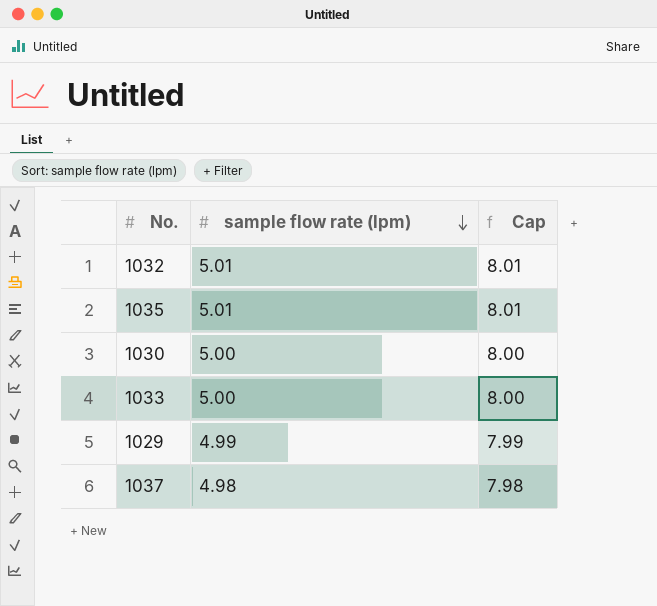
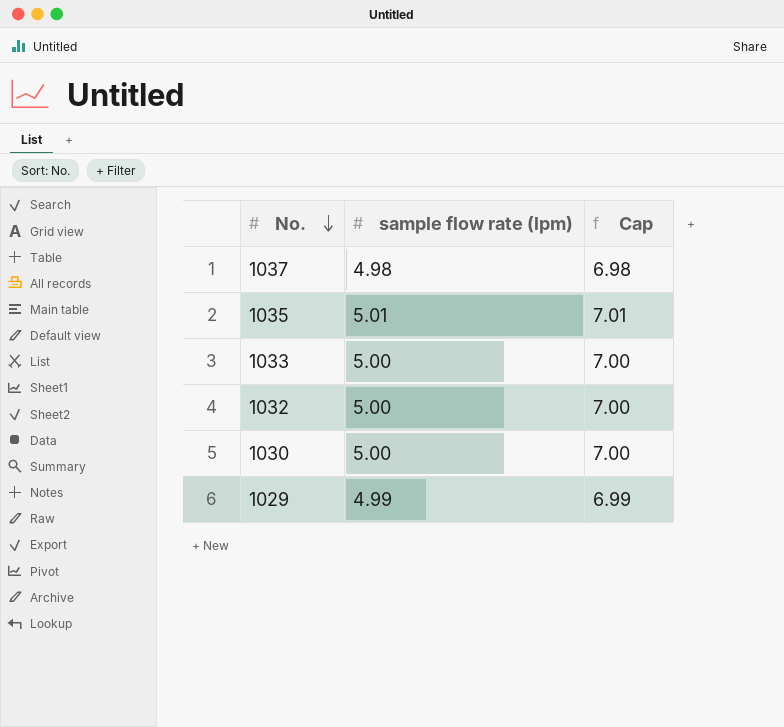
row order: sample flow rate (lpm) descending -> No. descending
column Cap | formula: [sample flow rate (lpm)] + 3 -> [sample flow rate (lpm)] + 2
1032 | sample flow rate (lpm): 5.01 -> 5.00

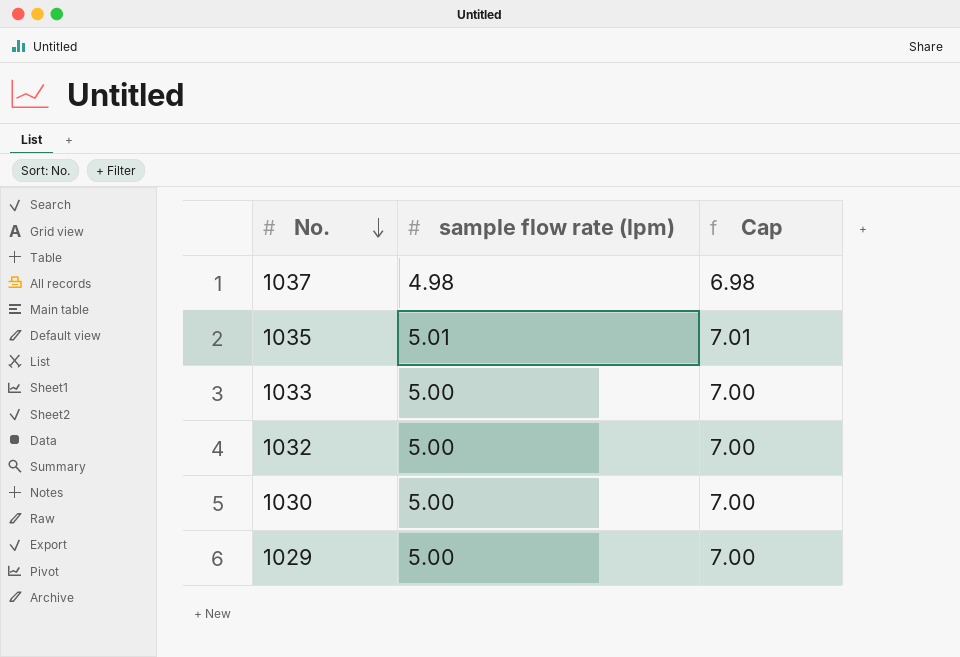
1029 | sample flow rate (lpm): 4.99 -> 5.00
1029 | Cap: 6.99 -> 7.00

